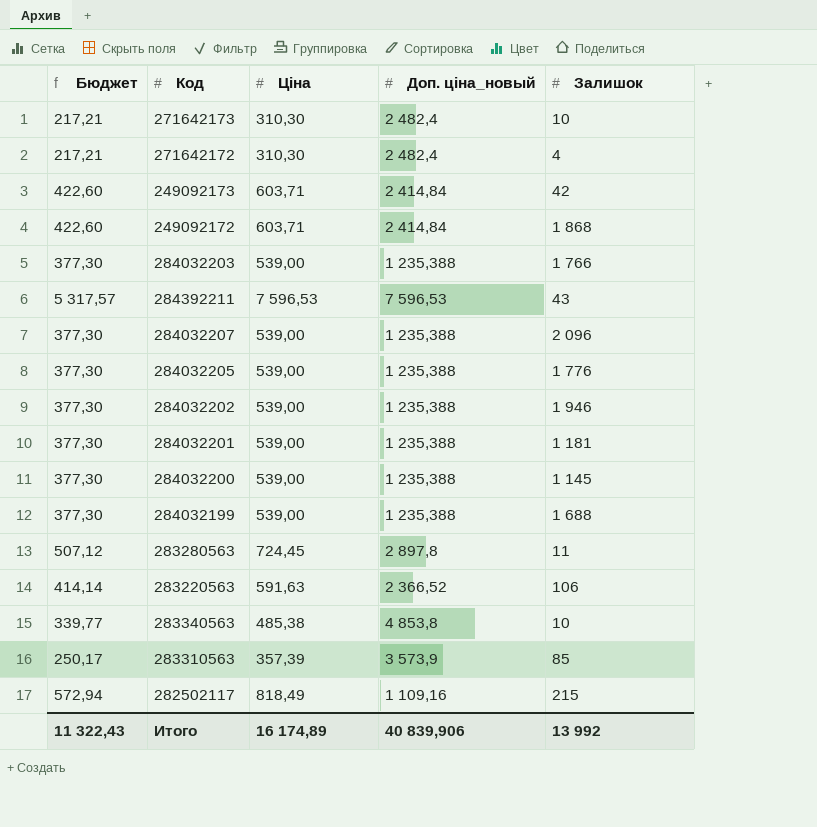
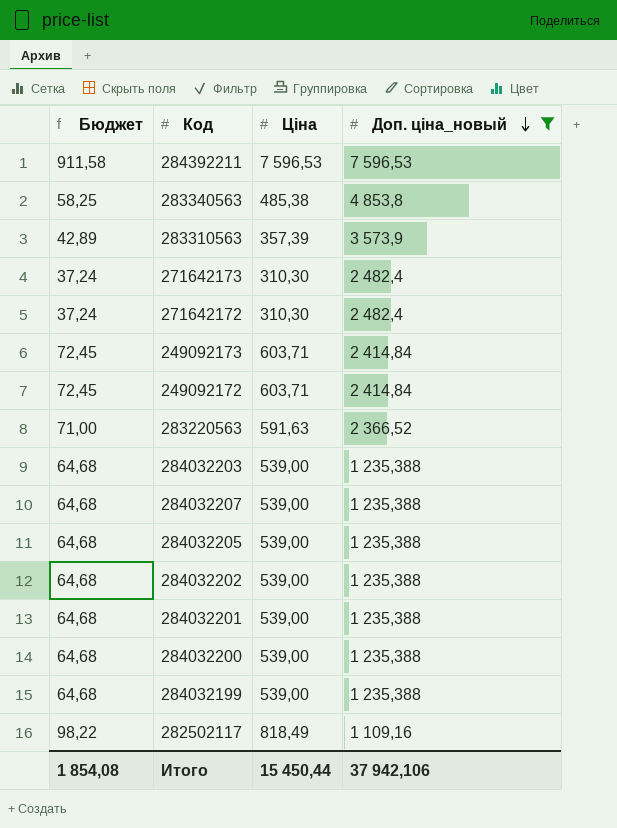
filter: none -> Доп. ціна_новый != 2 897,8
row order: none -> Доп. ціна_новый descending
column Залишок | position: 5 -> none
column Бюджет | formula: [Ціна] * 0,7 -> [Ціна] * 0,12
Итого | Бюджет: 11 322,43 -> 1 854,08
Итого | Ціна: 16 174,89 -> 15 450,44
Итого | Доп. ціна_новый: 40 839,906 -> 37 942,106

